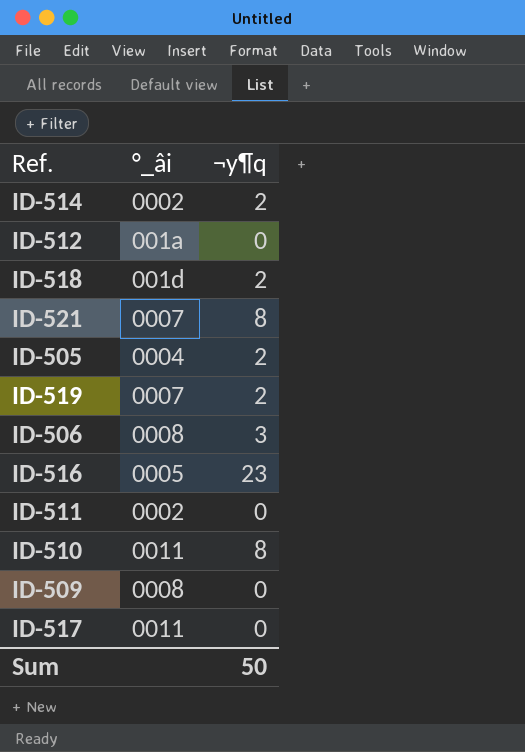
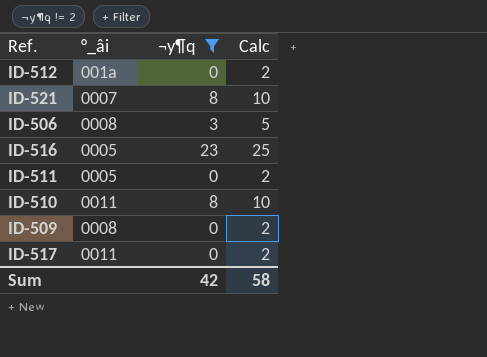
filter: none -> ¬y¶q != 2
column Calc | formula: none -> [¬y¶q] + 2
ID-511 | °_âi: 0002 -> 0005
Sum | ¬y¶q: 50 -> 42

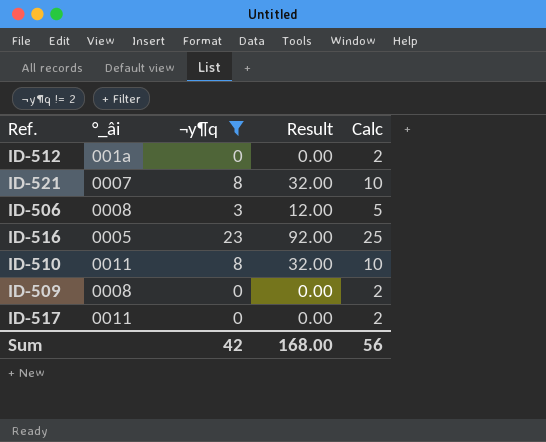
column Result | formula: none -> [¬y¶q] * 4
row ID-511: 0005 | 0 | 2 -> none
Sum | Calc: 58 -> 56

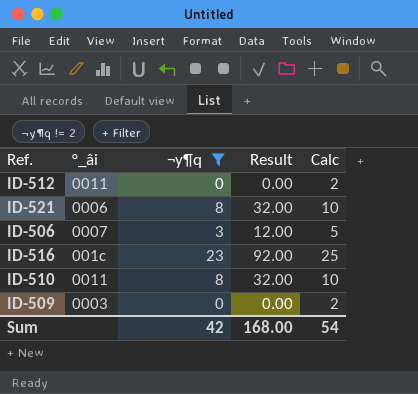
row ID-517: 0011 | 0 | 0.00 | 2 -> none
ID-512 | °_âi: 001a -> 0011
ID-521 | °_âi: 0007 -> 0006
ID-506 | °_âi: 0008 -> 0007
ID-516 | °_âi: 0005 -> 001c
ID-509 | °_âi: 0008 -> 0003
Sum | Calc: 56 -> 54

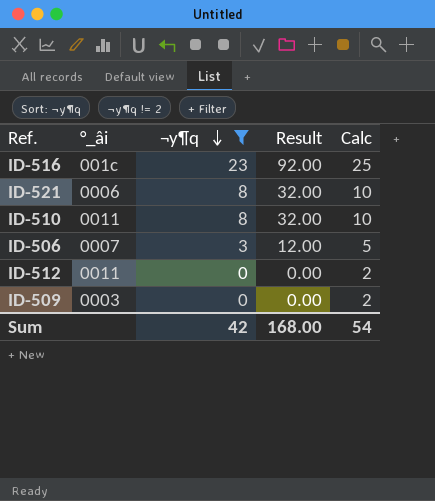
row order: none -> ¬y¶q descending

